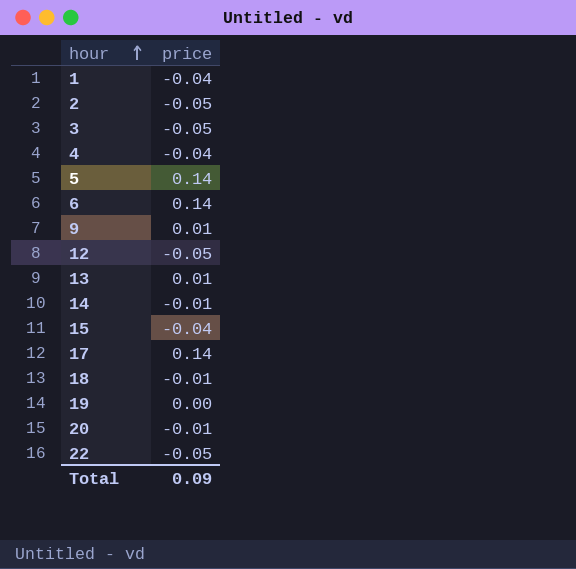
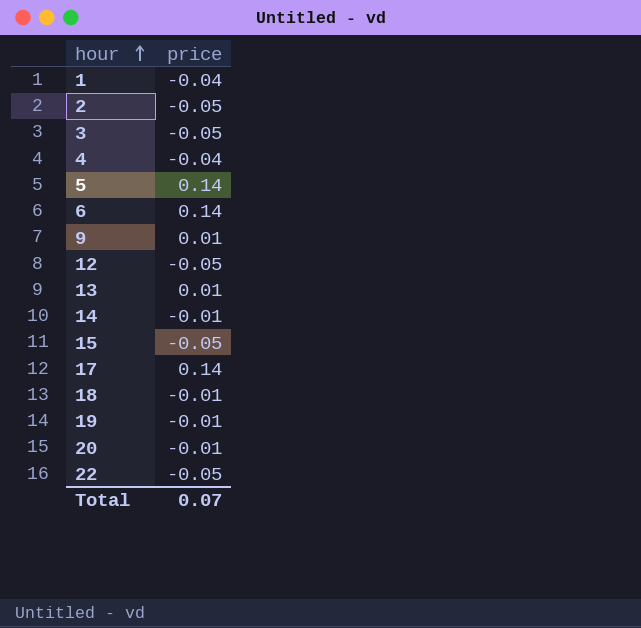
15 | price: -0.04 -> -0.05
19 | price: 0.00 -> -0.01
Total | price: 0.09 -> 0.07

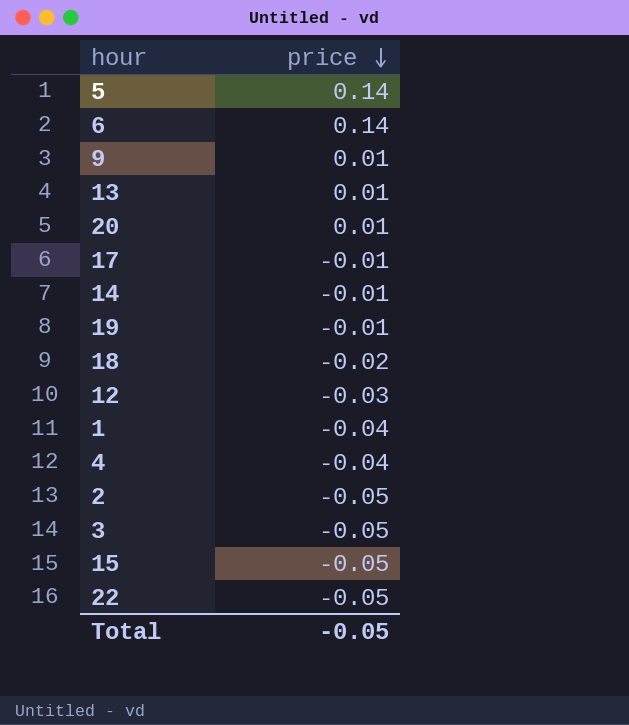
row order: hour ascending -> price descending
20 | price: -0.01 -> 0.01
17 | price: 0.14 -> -0.01
18 | price: -0.01 -> -0.02
12 | price: -0.05 -> -0.03
Total | price: 0.07 -> -0.05

